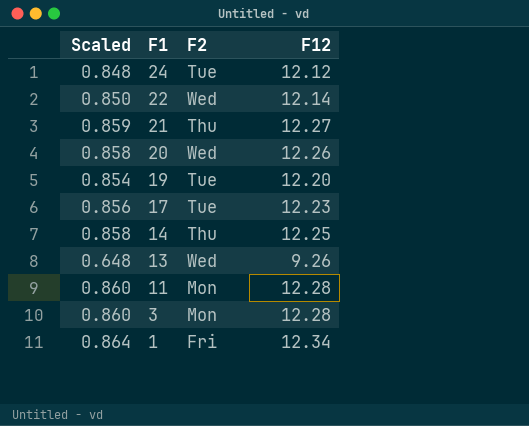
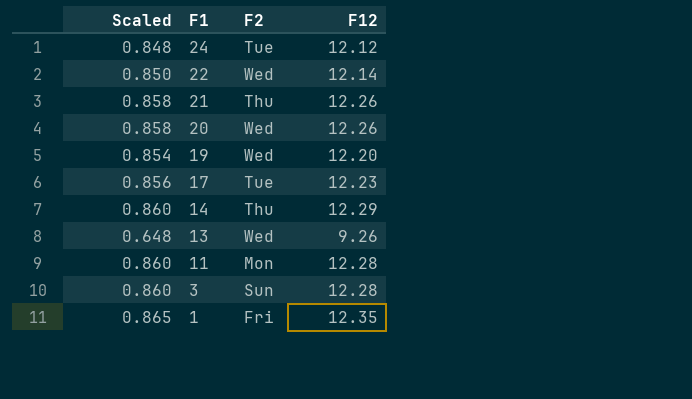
21 | Scaled: 0.859 -> 0.858
21 | F12: 12.27 -> 12.26
19 | F2: Tue -> Wed
14 | Scaled: 0.858 -> 0.860
14 | F12: 12.25 -> 12.29
3 | F2: Mon -> Sun
1 | Scaled: 0.864 -> 0.865
1 | F12: 12.34 -> 12.35

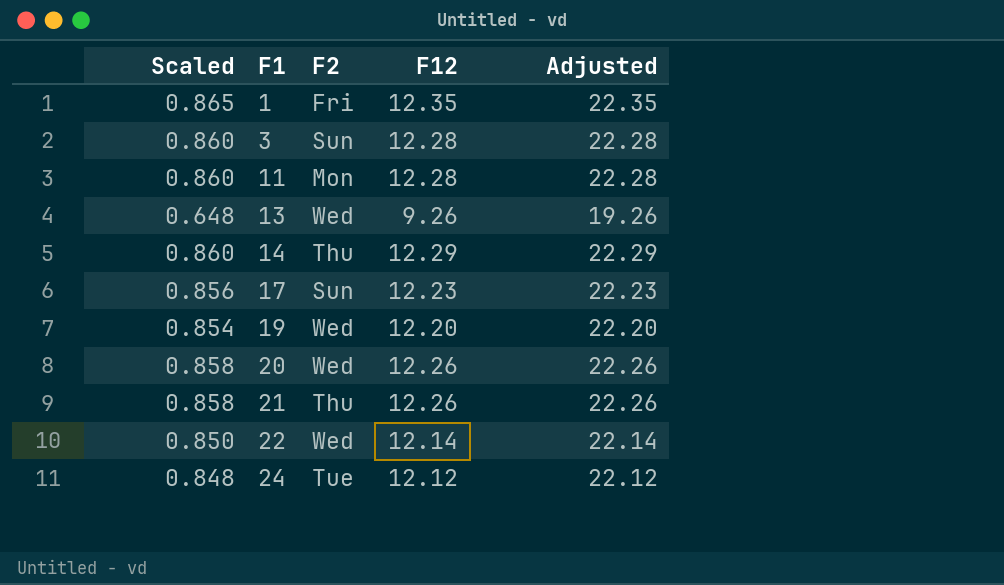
row order: F1 descending -> F1 ascending
column Adjusted | formula: none -> [F12] + 10
17 | F2: Tue -> Sun

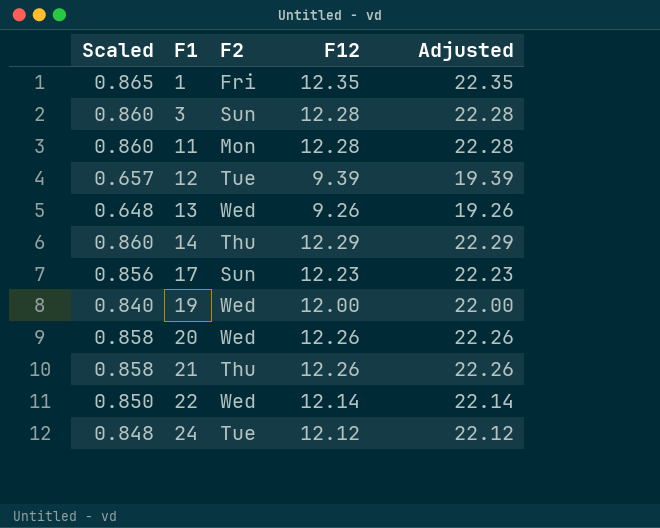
row 12: none -> 0.657 | Tue | 9.39 | 19.39
19 | Scaled: 0.854 -> 0.840
19 | F12: 12.20 -> 12.00
19 | Adjusted: 22.20 -> 22.00

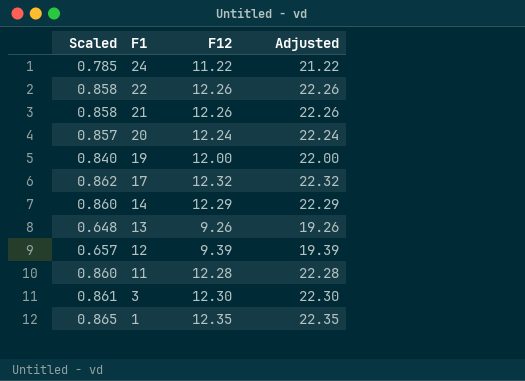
row order: F1 ascending -> F1 descending
column F2 | position: 3 -> none
24 | Scaled: 0.848 -> 0.785
24 | F12: 12.12 -> 11.22
24 | Adjusted: 22.12 -> 21.22
22 | Scaled: 0.850 -> 0.858
22 | F12: 12.14 -> 12.26
22 | Adjusted: 22.14 -> 22.26
20 | Scaled: 0.858 -> 0.857
20 | F12: 12.26 -> 12.24
20 | Adjusted: 22.26 -> 22.24
17 | Scaled: 0.856 -> 0.862
17 | F12: 12.23 -> 12.32
17 | Adjusted: 22.23 -> 22.32
3 | Scaled: 0.860 -> 0.861
3 | F12: 12.28 -> 12.30
3 | Adjusted: 22.28 -> 22.30

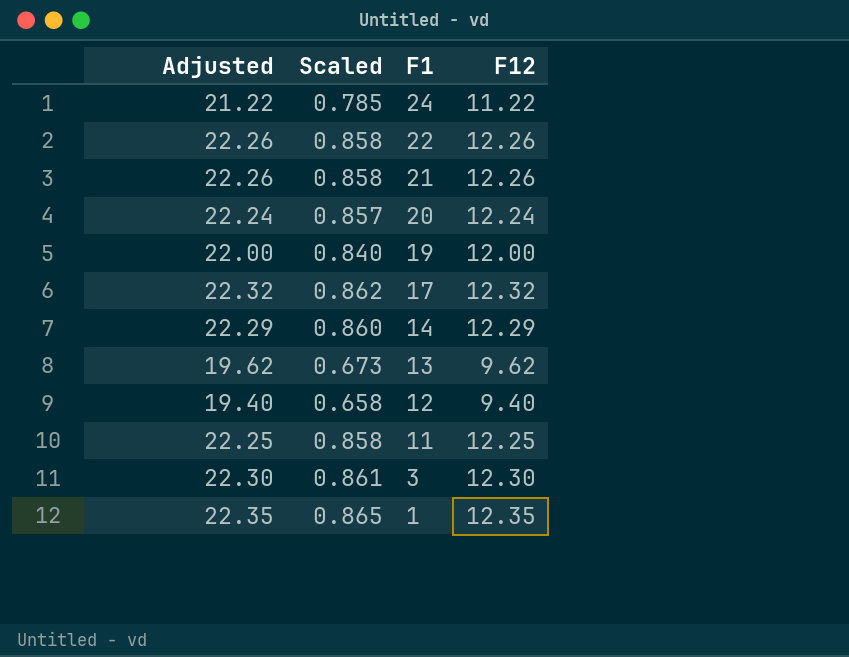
column Adjusted | position: 4 -> 1
13 | Adjusted: 19.26 -> 19.62
13 | Scaled: 0.648 -> 0.673
13 | F12: 9.26 -> 9.62
12 | Adjusted: 19.39 -> 19.40
12 | Scaled: 0.657 -> 0.658
12 | F12: 9.39 -> 9.40
11 | Adjusted: 22.28 -> 22.25
11 | Scaled: 0.860 -> 0.858
11 | F12: 12.28 -> 12.25

